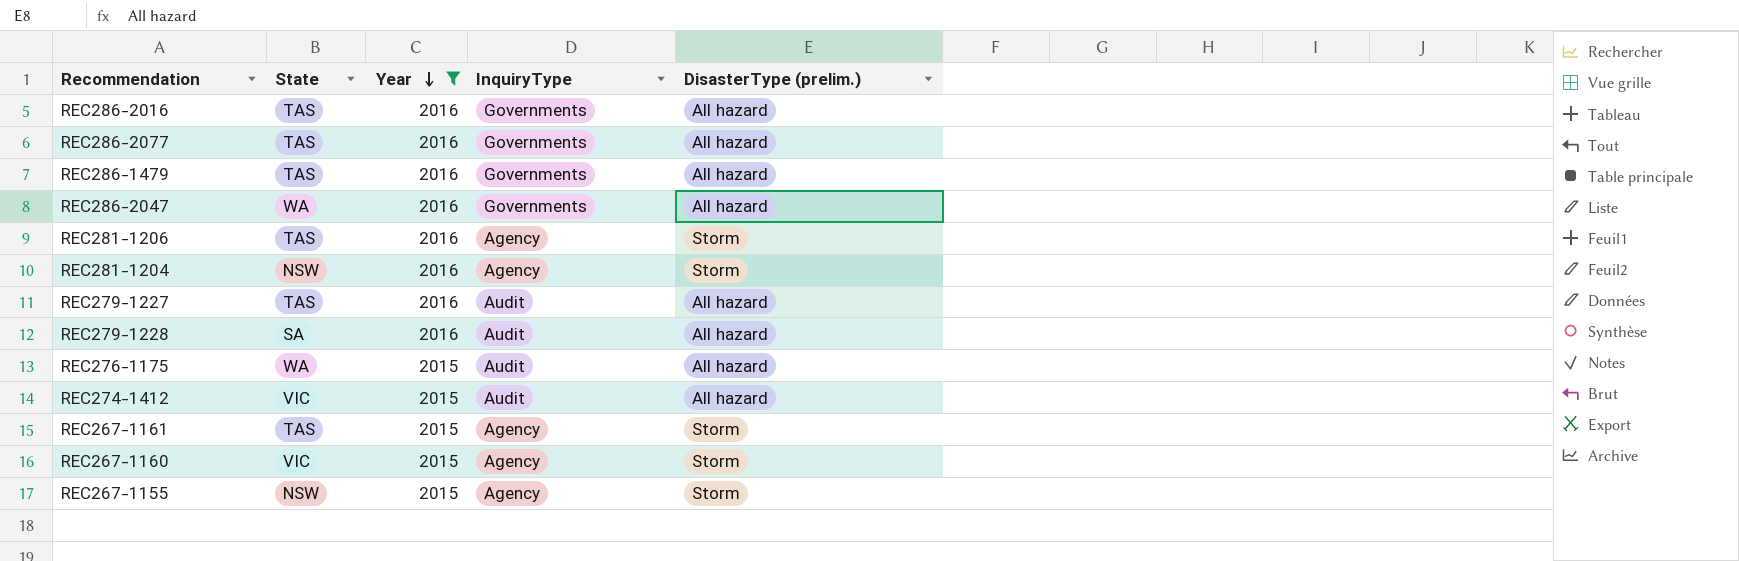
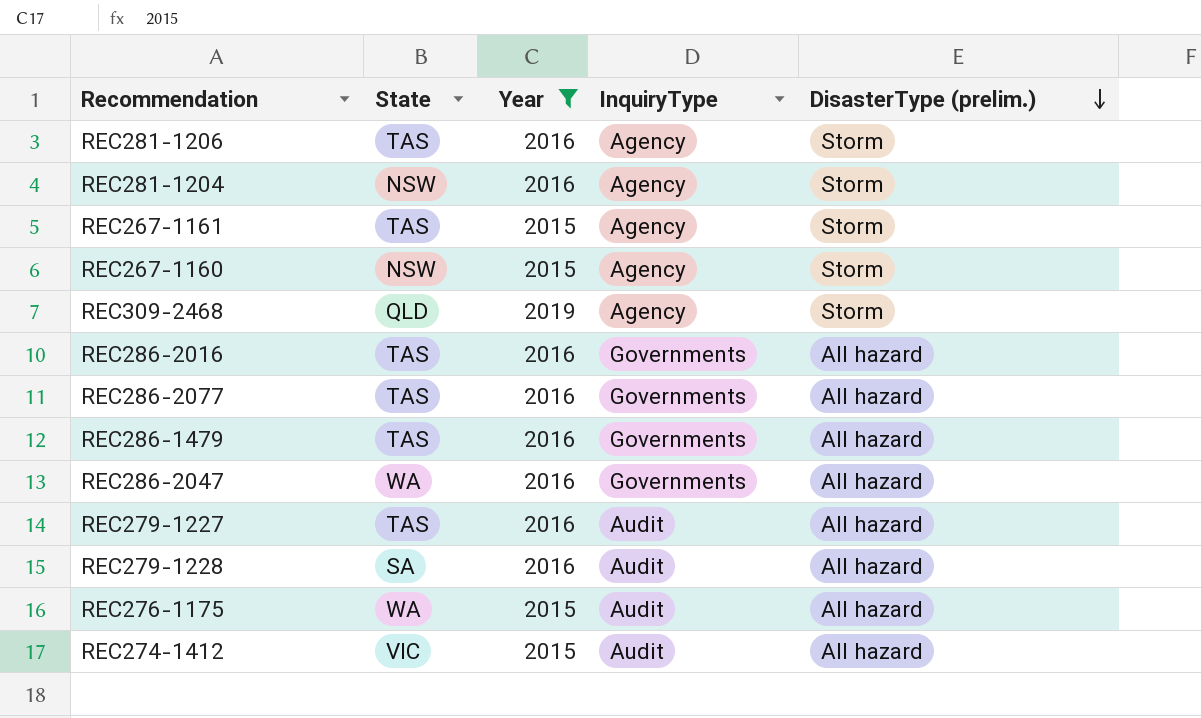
row order: Year descending -> DisasterType (prelim.) descending
row REC267-1155: NSW | 2015 | Agency | Storm -> none
REC267-1160 | State: VIC -> NSW
row REC309-2468: none -> QLD | 2019 | Agency | Storm

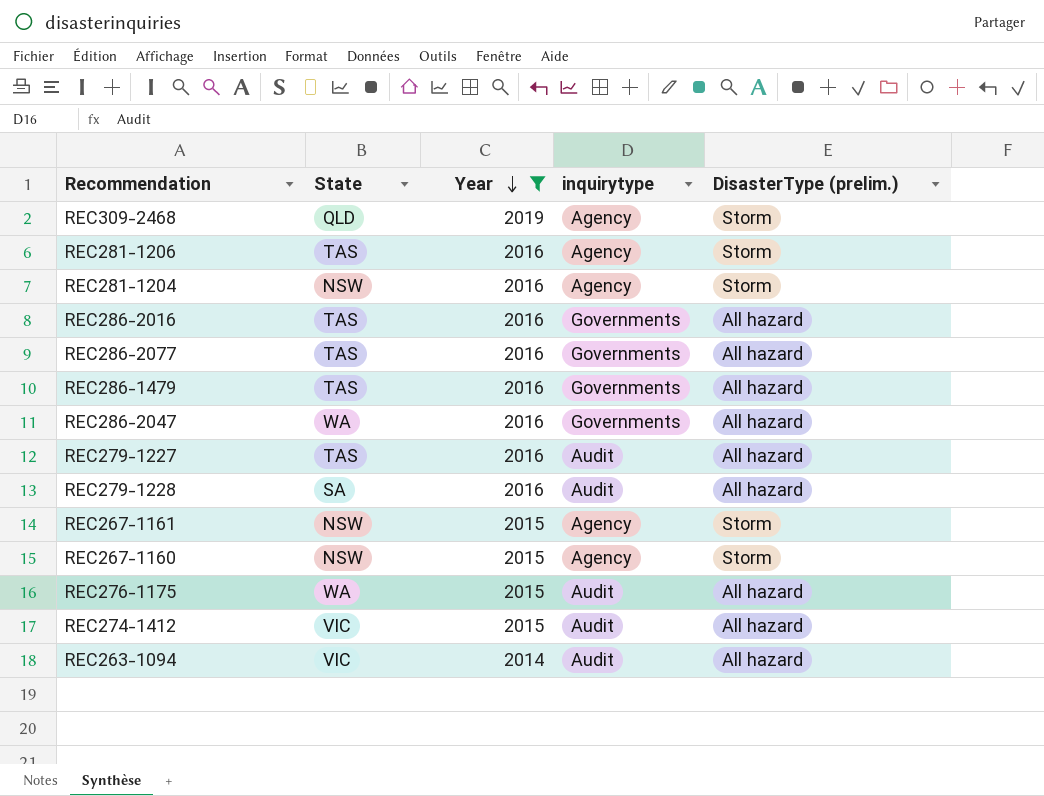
row order: DisasterType (prelim.) descending -> Year descending
column name: InquiryType -> inquirytype
REC267-1161 | State: TAS -> NSW
row REC263-1094: none -> VIC | 2014 | Audit | All hazard

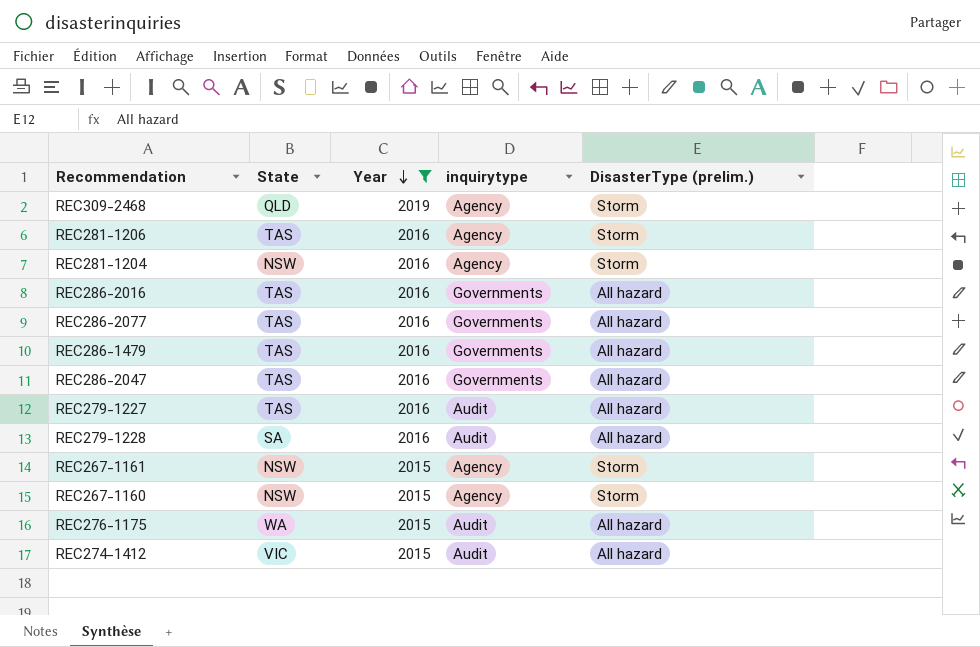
row REC263-1094: VIC | 2014 | Audit | All hazard -> none
REC286-2047 | State: WA -> TAS

